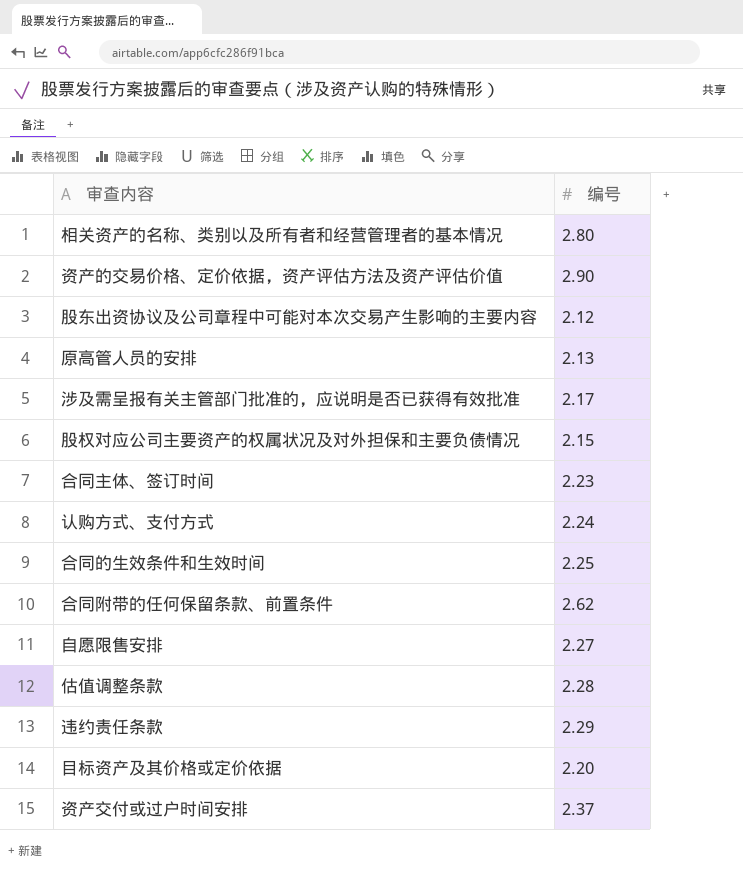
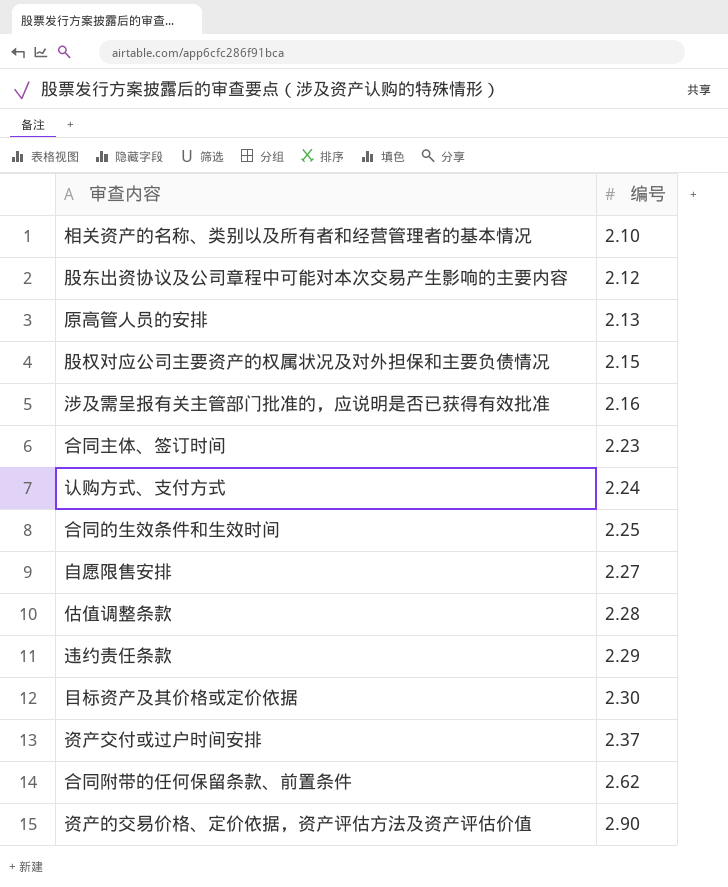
row order: none -> 编号 ascending
相关资产的名称、类别以及所有者和经营管理者的基本情况 | 编号: 2.80 -> 2.10
涉及需呈报有关主管部门批准的，应说明是否已获得有效批准 | 编号: 2.17 -> 2.16
目标资产及其价格或定价依据 | 编号: 2.20 -> 2.30

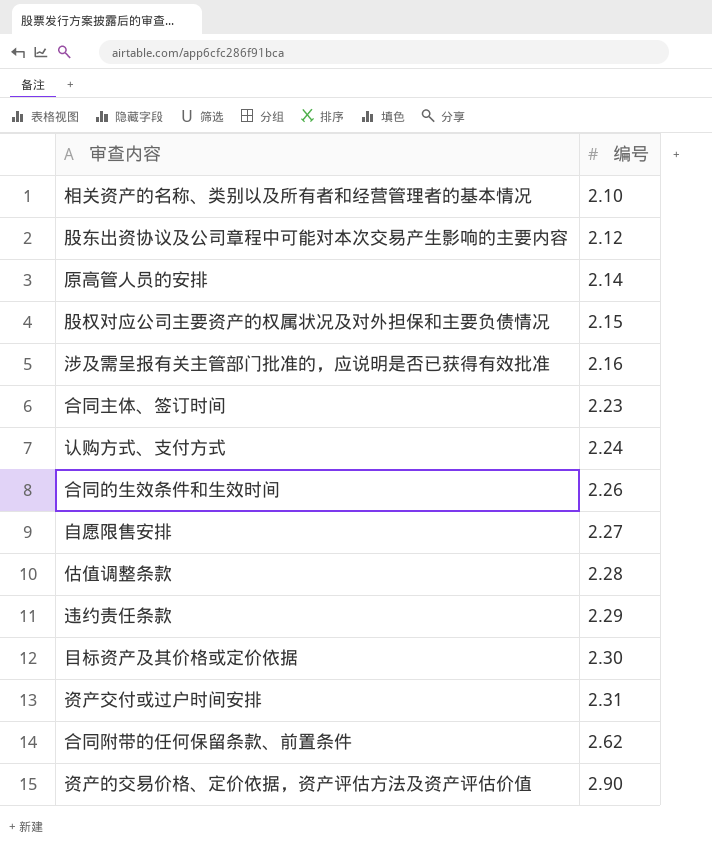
原高管人员的安排 | 编号: 2.13 -> 2.14
合同的生效条件和生效时间 | 编号: 2.25 -> 2.26
资产交付或过户时间安排 | 编号: 2.37 -> 2.31

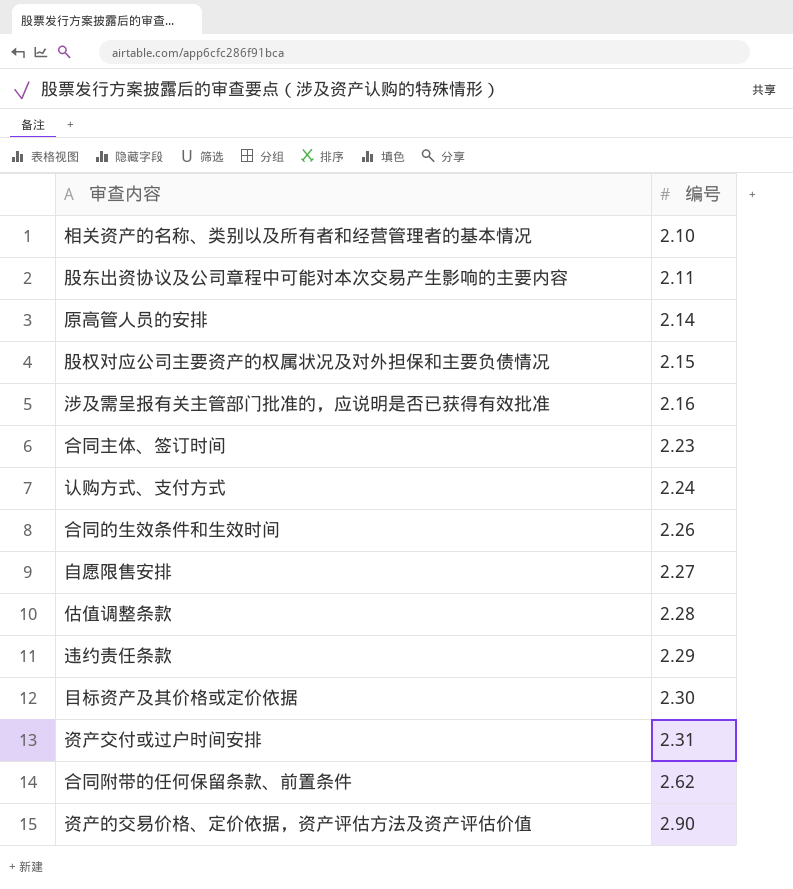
股东出资协议及公司章程中可能对本次交易产生影响的主要内容 | 编号: 2.12 -> 2.11

